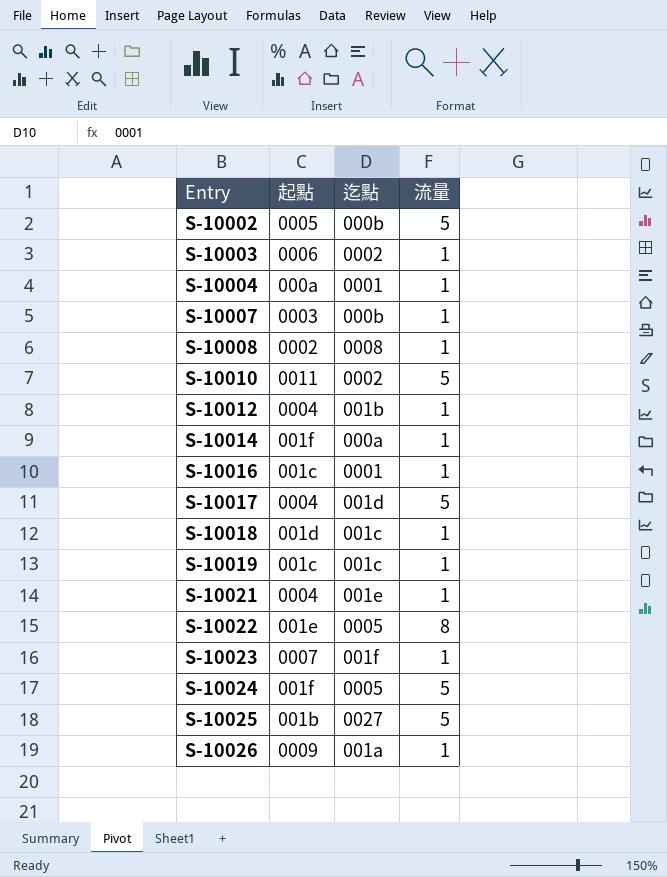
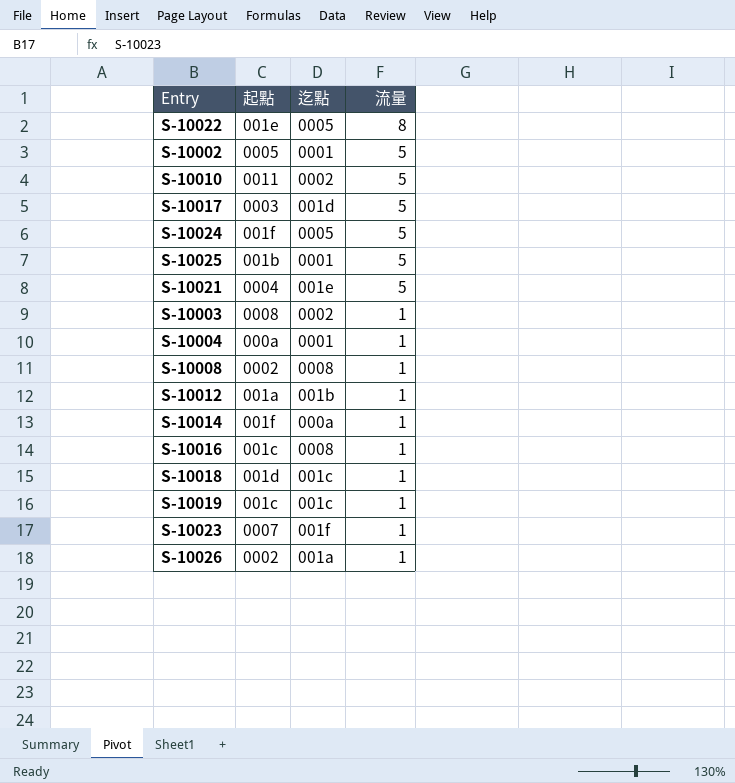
row order: Entry ascending -> 流量 descending
row S-10007: 0003 | 000b | 1 -> none
S-10002 | 迄點: 000b -> 0001
S-10017 | 起點: 0004 -> 0003
S-10025 | 迄點: 0027 -> 0001
S-10021 | 流量: 1 -> 5
S-10003 | 起點: 0006 -> 0008
S-10012 | 起點: 0004 -> 001a
S-10016 | 迄點: 0001 -> 0008
S-10026 | 起點: 0009 -> 0002

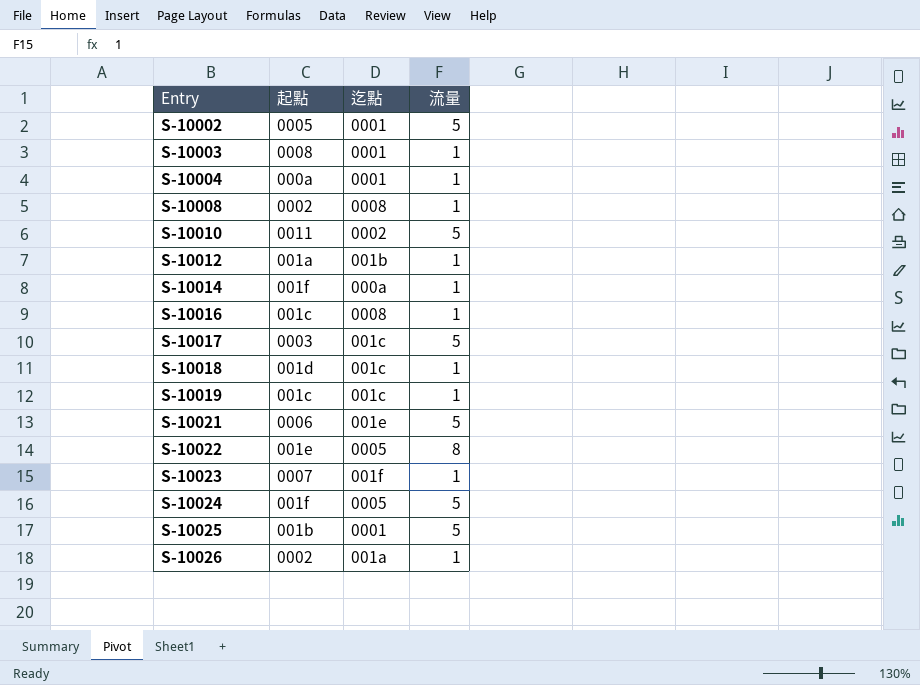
row order: 流量 descending -> Entry ascending
S-10003 | 迄點: 0002 -> 0001
S-10017 | 迄點: 001d -> 001c
S-10021 | 起點: 0004 -> 0006

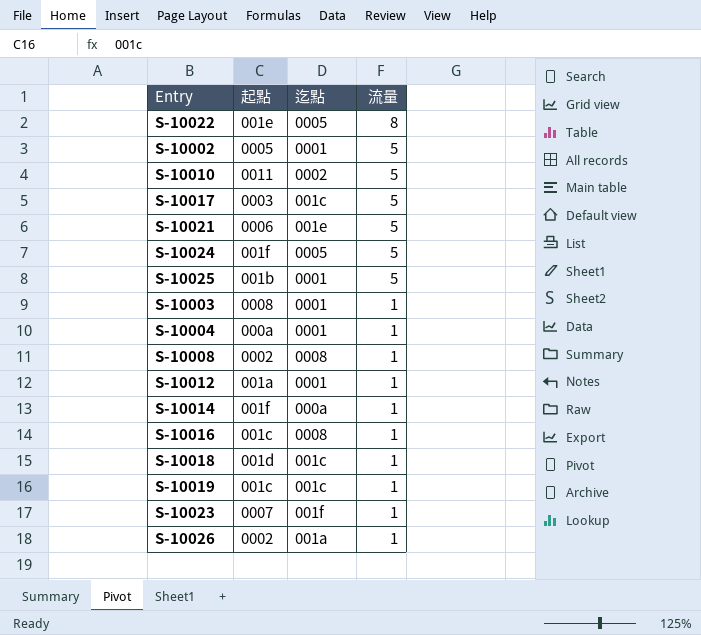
row order: Entry ascending -> 流量 descending
S-10012 | 迄點: 001b -> 0001

